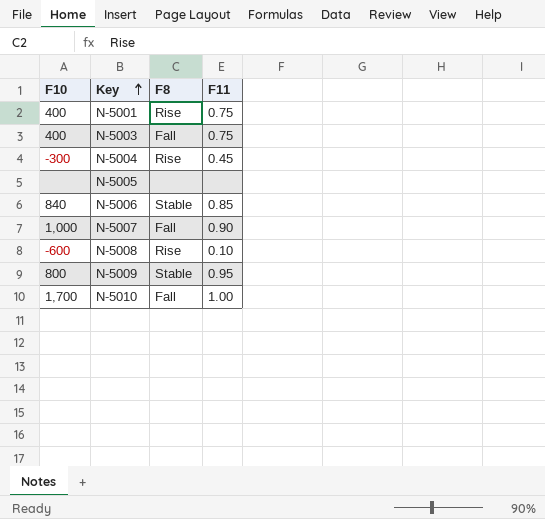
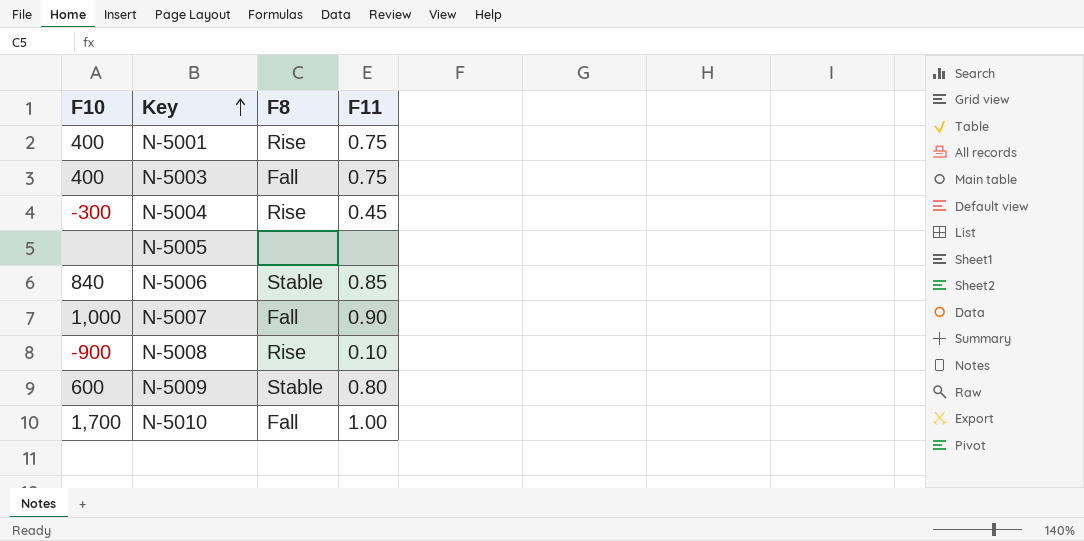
N-5008 | F10: -600 -> -900
N-5009 | F10: 800 -> 600
N-5009 | F11: 0.95 -> 0.80

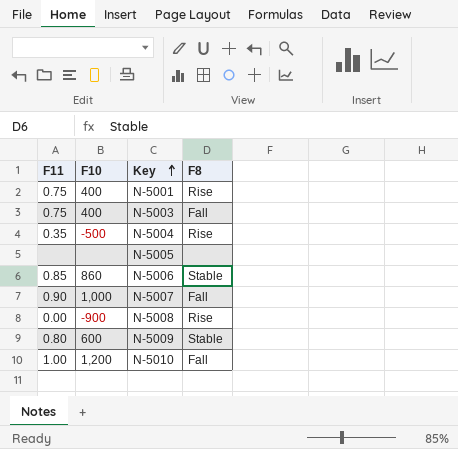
column F11 | position: 4 -> 1
N-5004 | F11: 0.45 -> 0.35
N-5004 | F10: -300 -> -500
N-5006 | F10: 840 -> 860
N-5008 | F11: 0.10 -> 0.00
N-5010 | F10: 1,700 -> 1,200

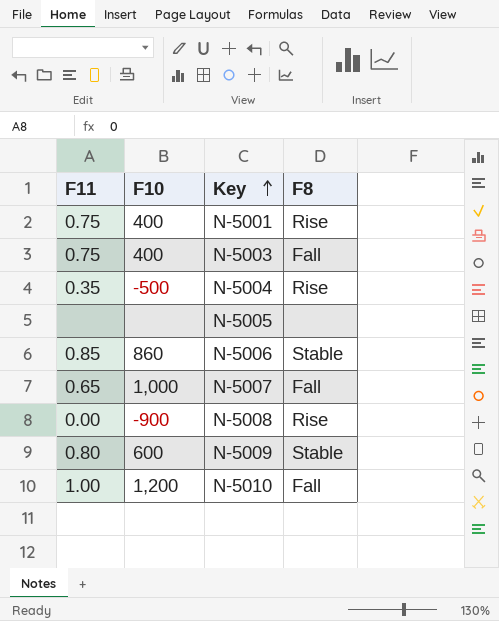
N-5007 | F11: 0.90 -> 0.65

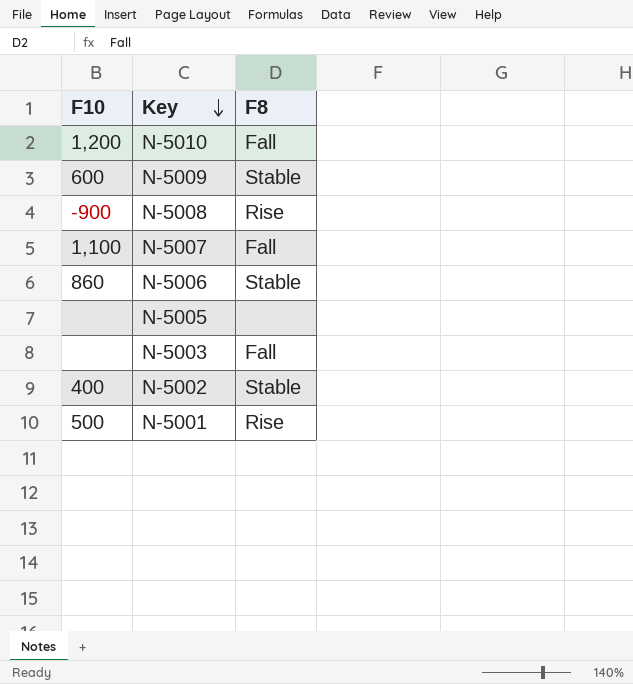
row order: Key ascending -> Key descending
column F11 | position: 1 -> none
row N-5004: 0.35 | -500 | Rise -> none
N-5007 | F10: 1,000 -> 1,100
N-5003 | F10: 400 -> none
row N-5002: none -> 400 | Stable
N-5001 | F10: 400 -> 500

